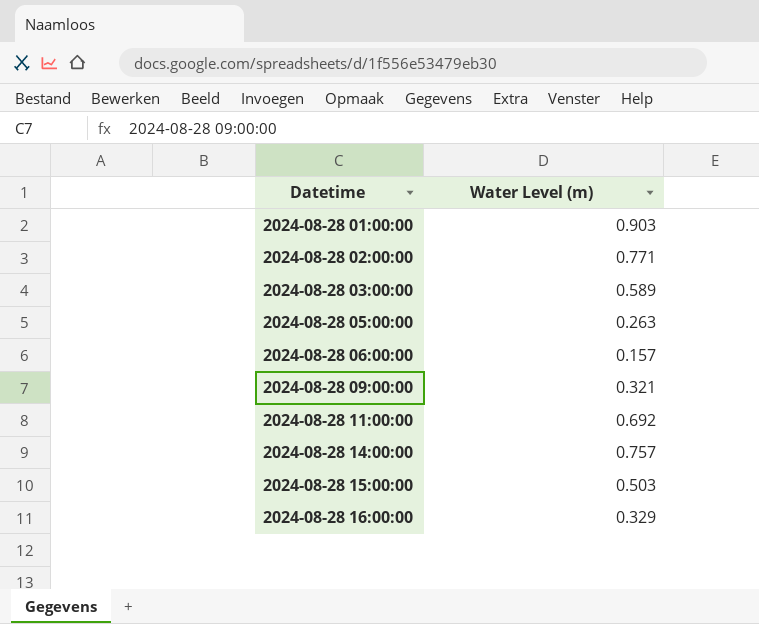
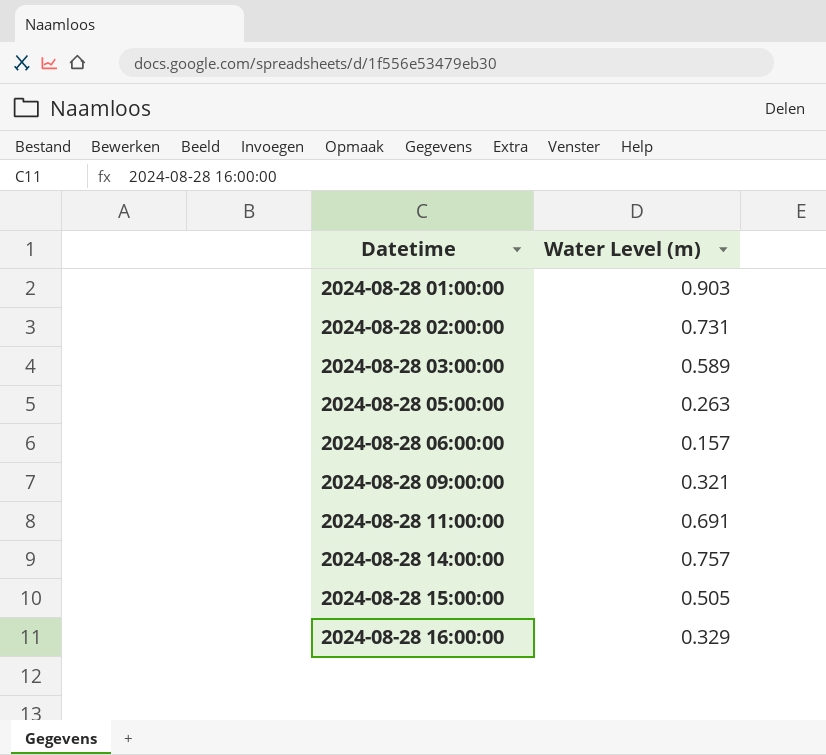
2024-08-28 02:00:00 | Water Level (m): 0.771 -> 0.731
2024-08-28 11:00:00 | Water Level (m): 0.692 -> 0.691
2024-08-28 15:00:00 | Water Level (m): 0.503 -> 0.505

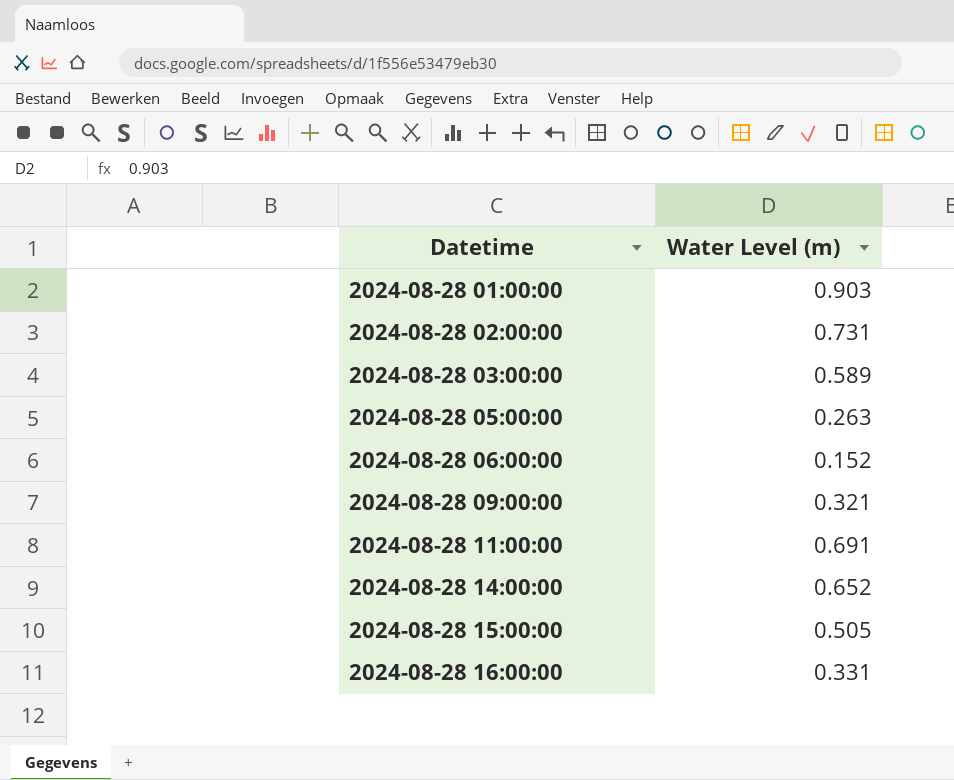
2024-08-28 06:00:00 | Water Level (m): 0.157 -> 0.152
2024-08-28 14:00:00 | Water Level (m): 0.757 -> 0.652
2024-08-28 16:00:00 | Water Level (m): 0.329 -> 0.331

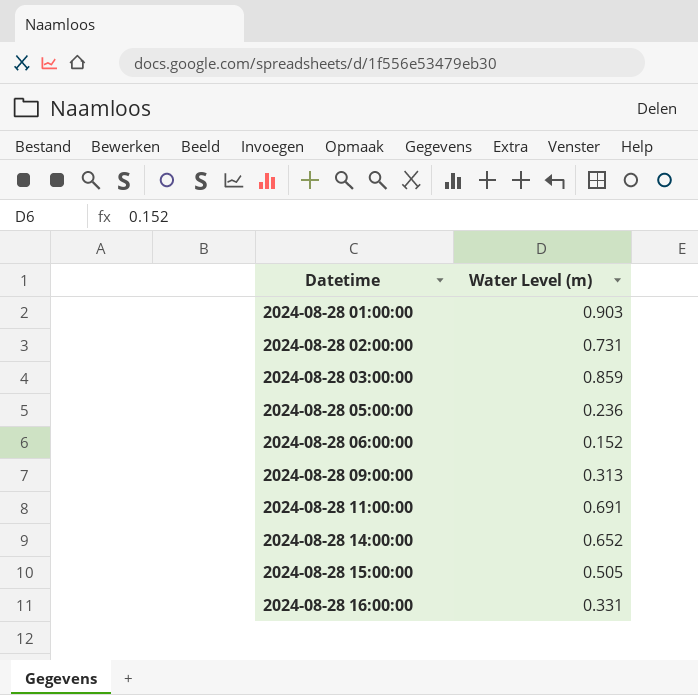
2024-08-28 03:00:00 | Water Level (m): 0.589 -> 0.859
2024-08-28 05:00:00 | Water Level (m): 0.263 -> 0.236
2024-08-28 09:00:00 | Water Level (m): 0.321 -> 0.313

